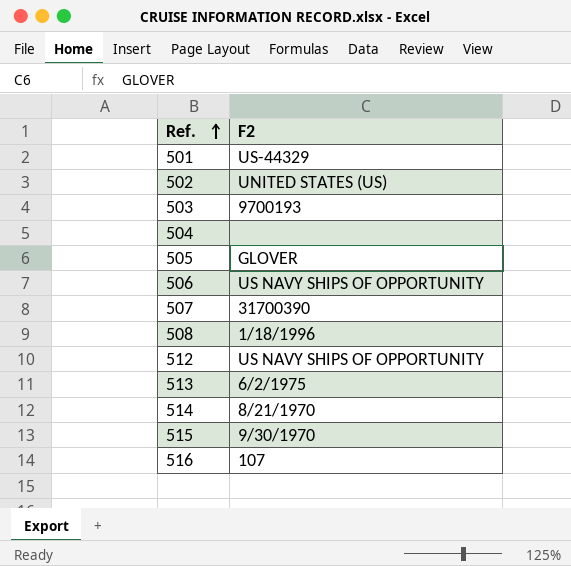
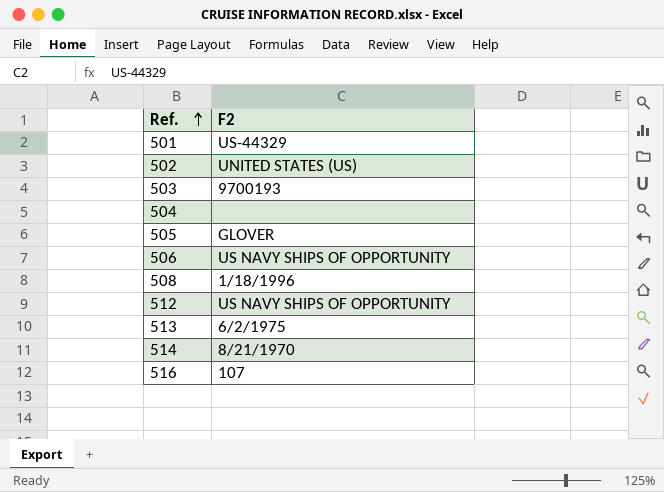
row 507: 31700390 -> none
row 515: 9/30/1970 -> none

